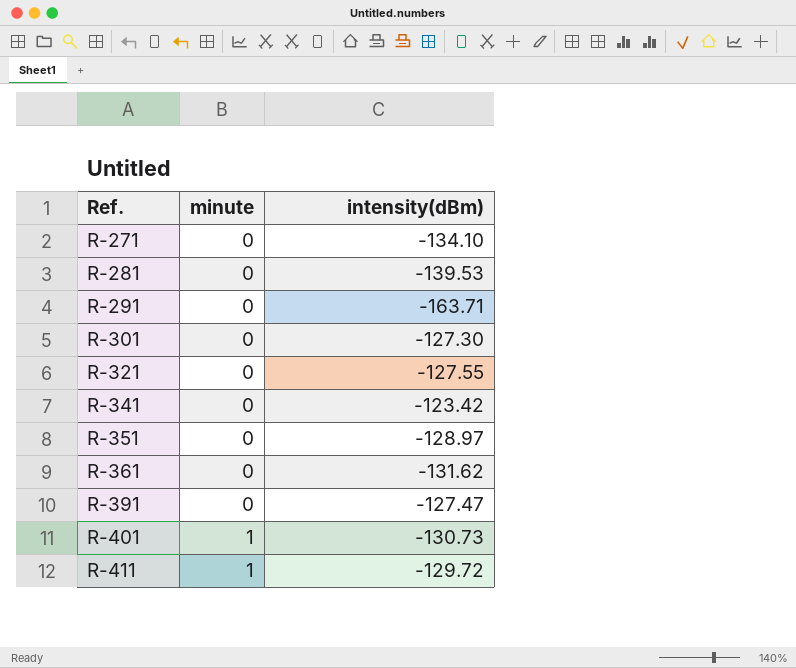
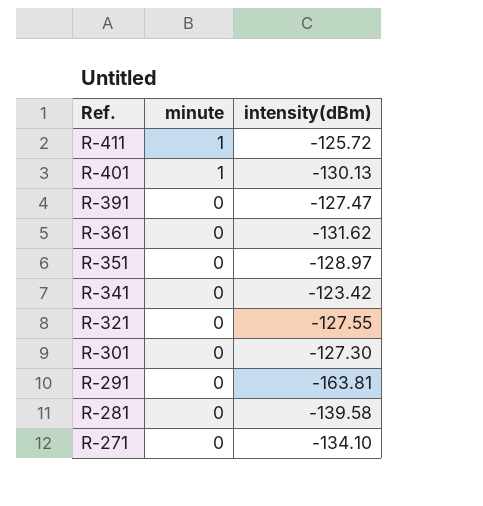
row order: Ref. ascending -> Ref. descending
R-411 | intensity(dBm): -129.72 -> -125.72
R-401 | intensity(dBm): -130.73 -> -130.13
R-291 | intensity(dBm): -163.71 -> -163.81
R-281 | intensity(dBm): -139.53 -> -139.58

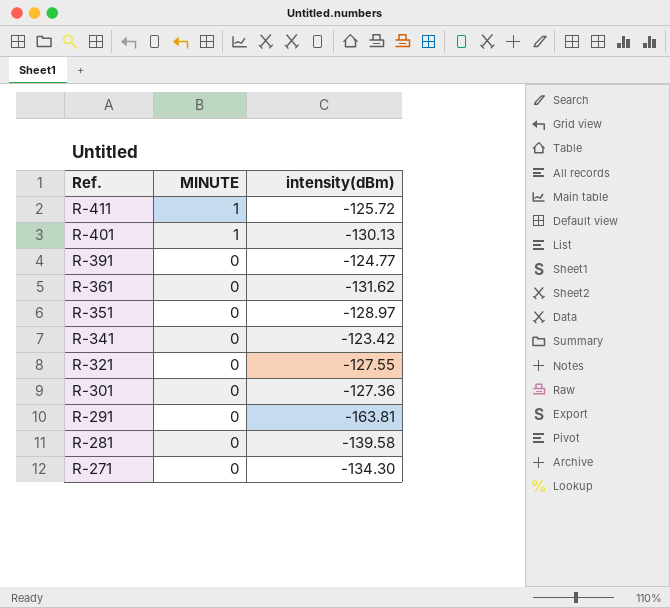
column name: minute -> MINUTE
R-391 | intensity(dBm): -127.47 -> -124.77
R-301 | intensity(dBm): -127.30 -> -127.36
R-271 | intensity(dBm): -134.10 -> -134.30

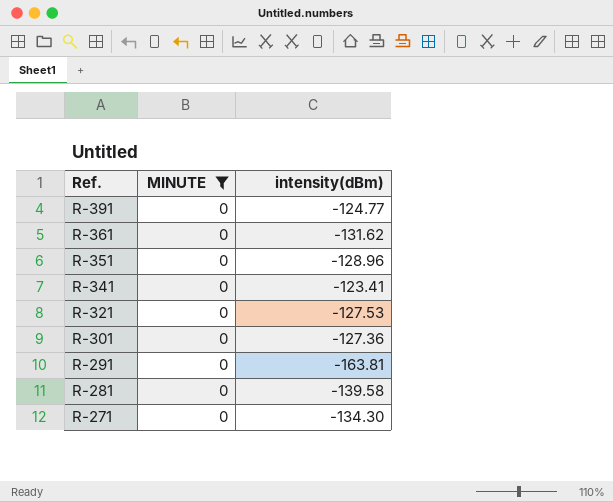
filter: none -> MINUTE = 0
R-351 | intensity(dBm): -128.97 -> -128.96
R-341 | intensity(dBm): -123.42 -> -123.41
R-321 | intensity(dBm): -127.55 -> -127.53

